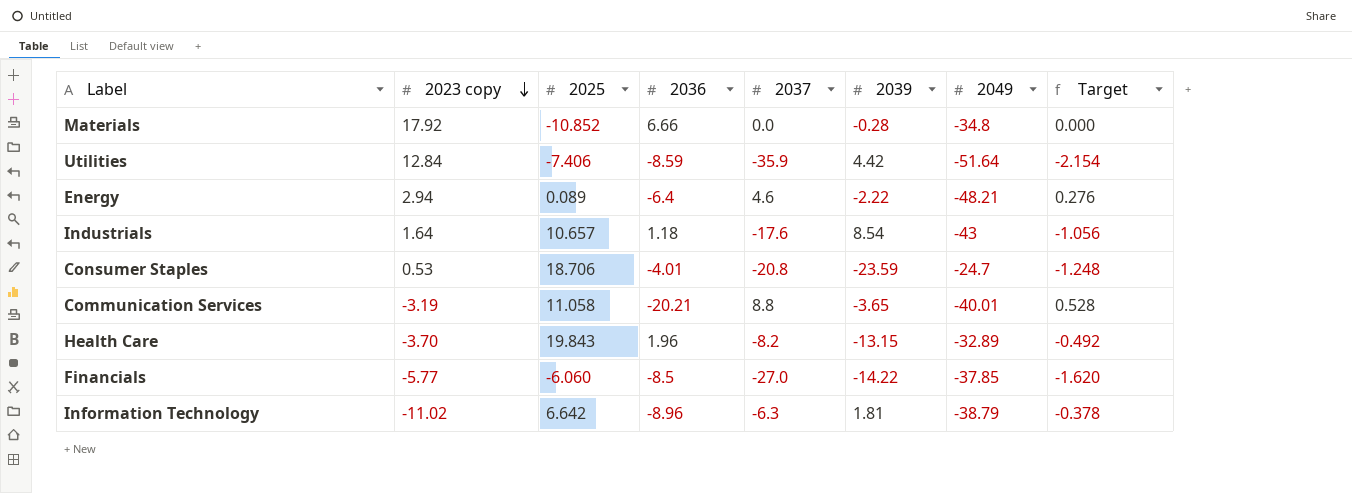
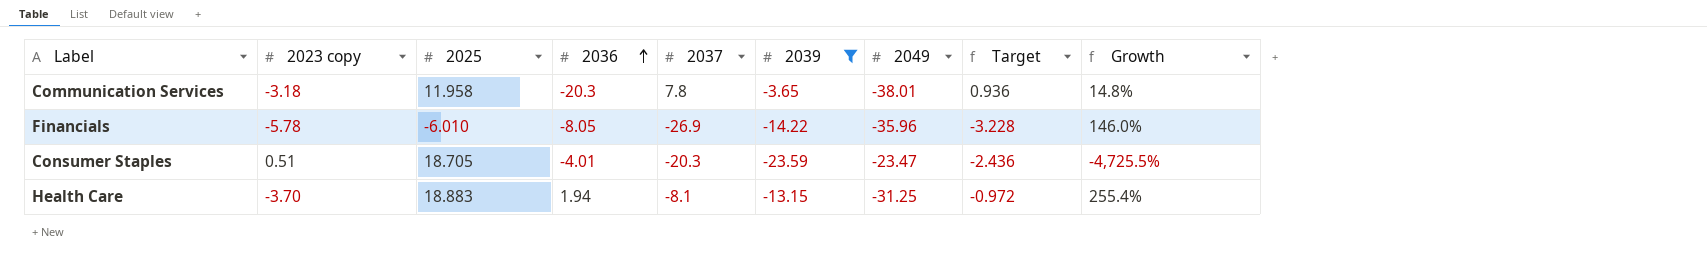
filter: none -> 2039 <= -3.65
row order: 2023 copy descending -> 2036 ascending
column Target | formula: [2037] * 0.06 -> [2037] * 0.12
column Growth | formula: none -> ([2039] - [2023 copy]) / [2023 copy]
Communication Services | 2023 copy: -3.19 -> -3.18
Communication Services | 2025: 11.058 -> 11.958
Communication Services | 2036: -20.21 -> -20.3
Communication Services | 2037: 8.8 -> 7.8
Communication Services | 2049: -40.01 -> -38.01
Financials | 2023 copy: -5.77 -> -5.78
Financials | 2025: -6.060 -> -6.010
Financials | 2036: -8.5 -> -8.05
Financials | 2037: -27.0 -> -26.9
Financials | 2049: -37.85 -> -35.96
Consumer Staples | 2023 copy: 0.53 -> 0.51
Consumer Staples | 2025: 18.706 -> 18.705
Consumer Staples | 2037: -20.8 -> -20.3
Consumer Staples | 2049: -24.7 -> -23.47
Health Care | 2025: 19.843 -> 18.883
Health Care | 2036: 1.96 -> 1.94
Health Care | 2037: -8.2 -> -8.1
Health Care | 2049: -32.89 -> -31.25

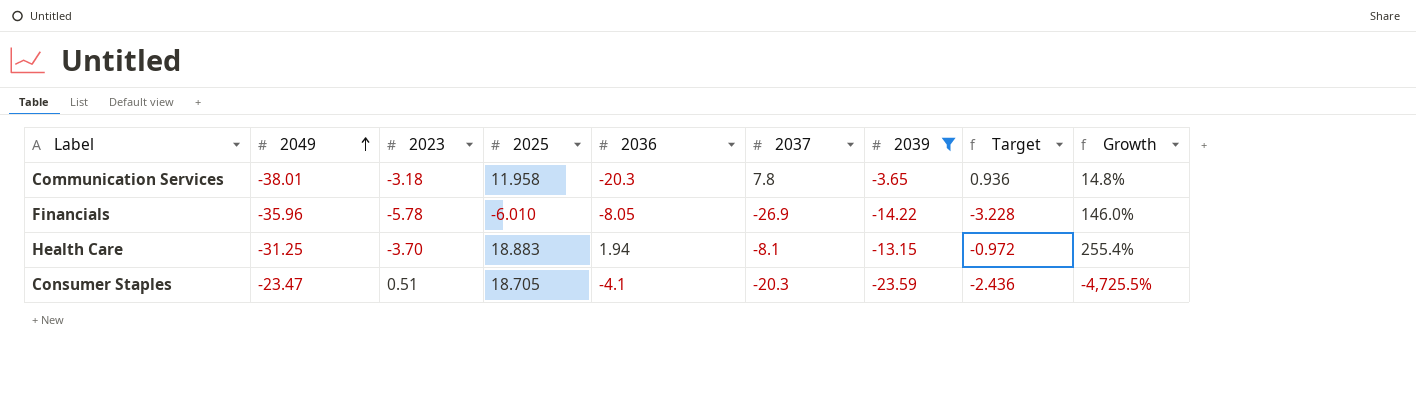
row order: 2036 ascending -> 2049 ascending
column 2049 | position: 7 -> 2
column name: 2023 copy -> 2023
Consumer Staples | 2036: -4.01 -> -4.1

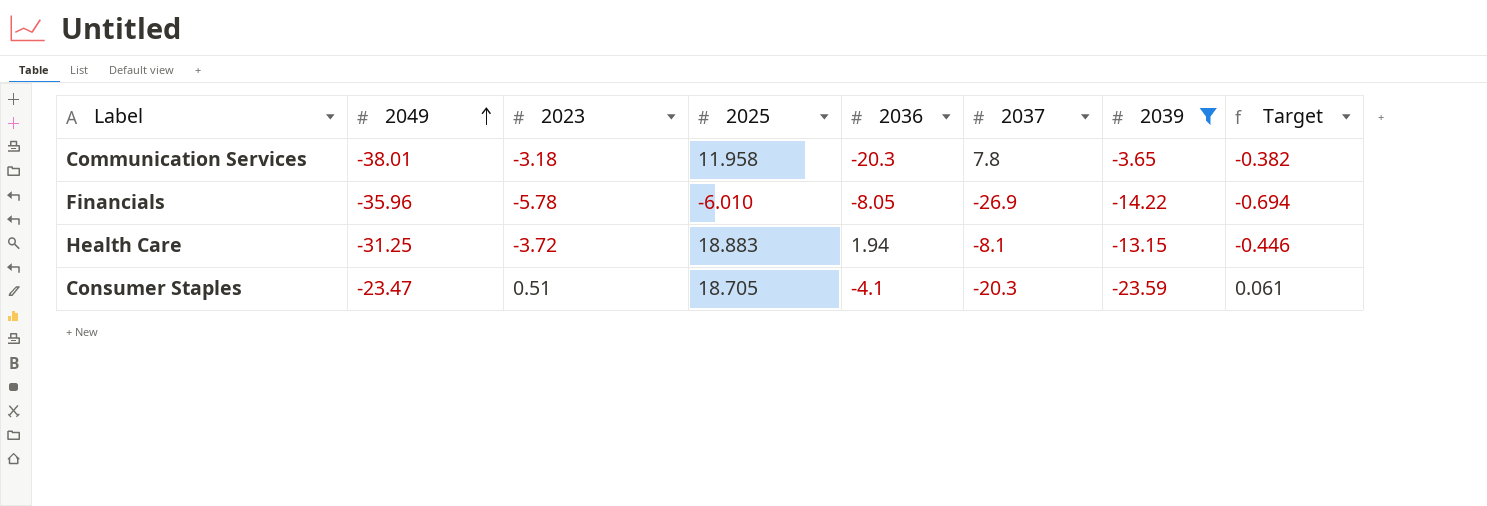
column Growth | formula: ([2039] - [2023]) / [2023] -> none
column Target | formula: [2037] * 0.12 -> [2023] * 0.12
Health Care | 2023: -3.70 -> -3.72

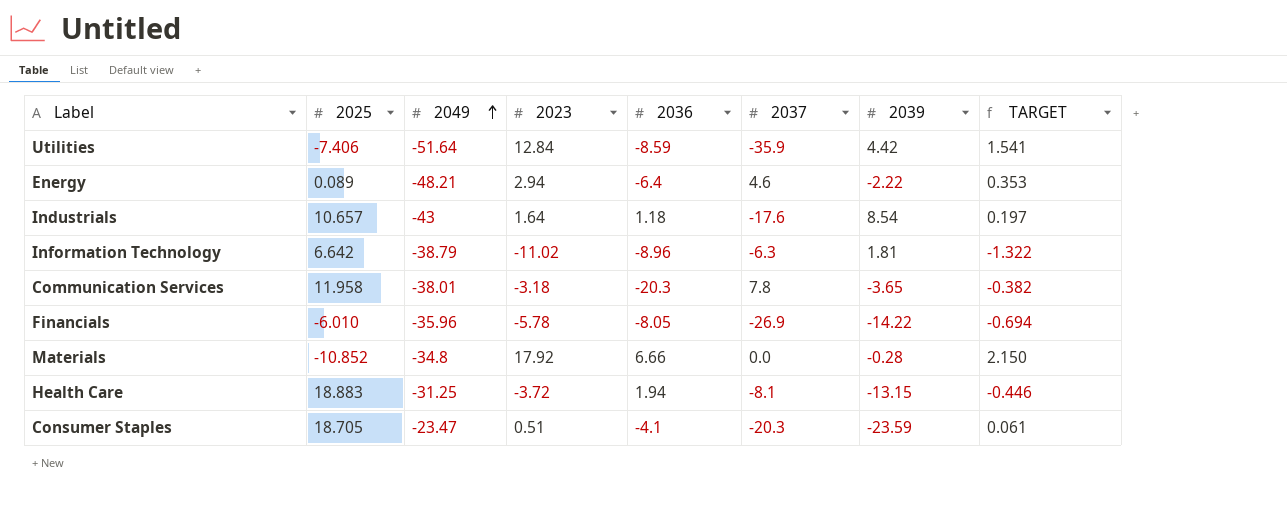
filter: 2039 <= -3.65 -> none
column 2025 | position: 4 -> 2
column name: Target -> TARGET

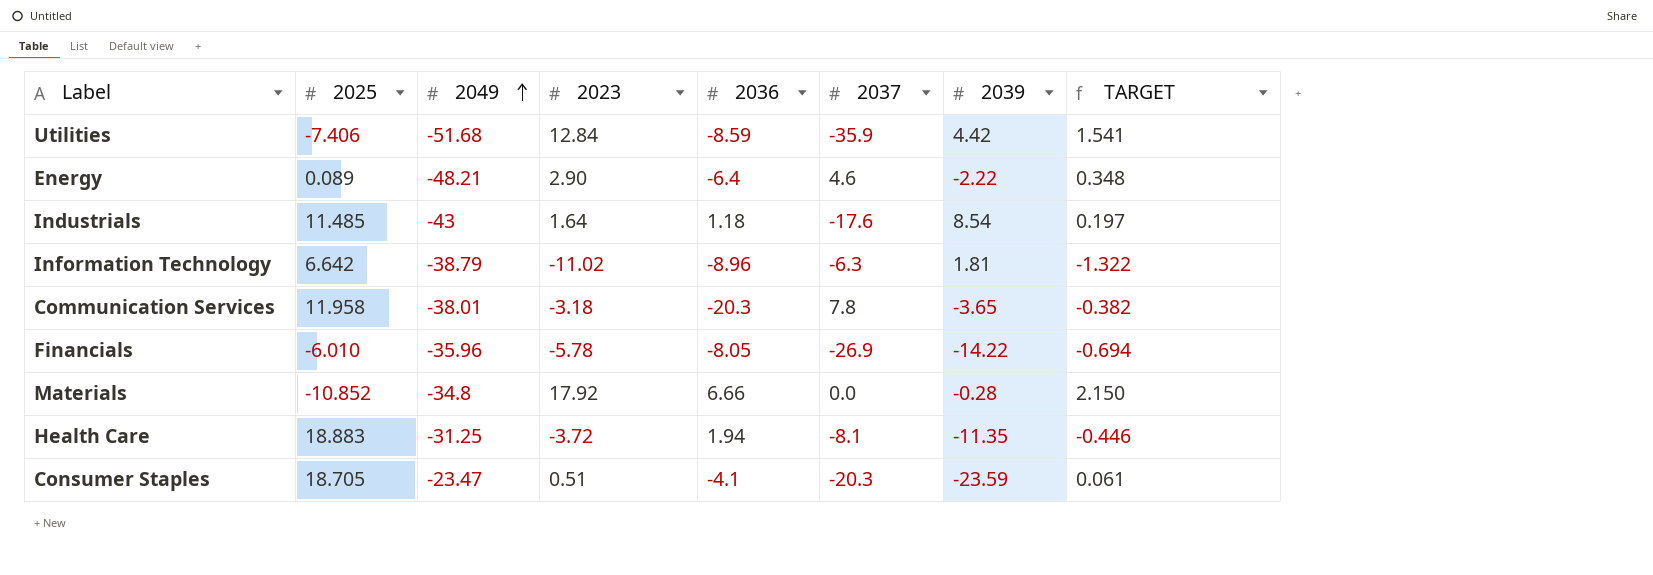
Utilities | 2049: -51.64 -> -51.68
Energy | 2023: 2.94 -> 2.90
Energy | TARGET: 0.353 -> 0.348
Industrials | 2025: 10.657 -> 11.485
Health Care | 2039: -13.15 -> -11.35

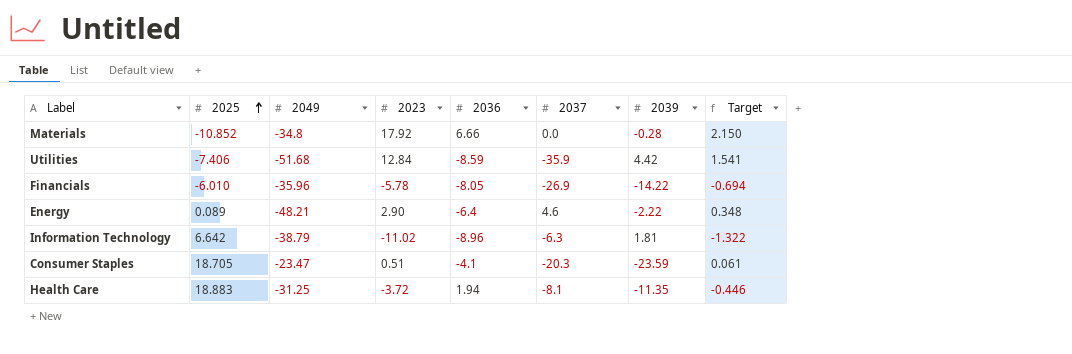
row order: 2049 ascending -> 2025 ascending
column name: TARGET -> Target
row Industrials: 11.485 | -43 | 1.64 | 1.18 | -17.6 | 8.54 | 0.197 -> none
row Communication Services: 11.958 | -38.01 | -3.18 | -20.3 | 7.8 | -3.65 | -0.382 -> none

